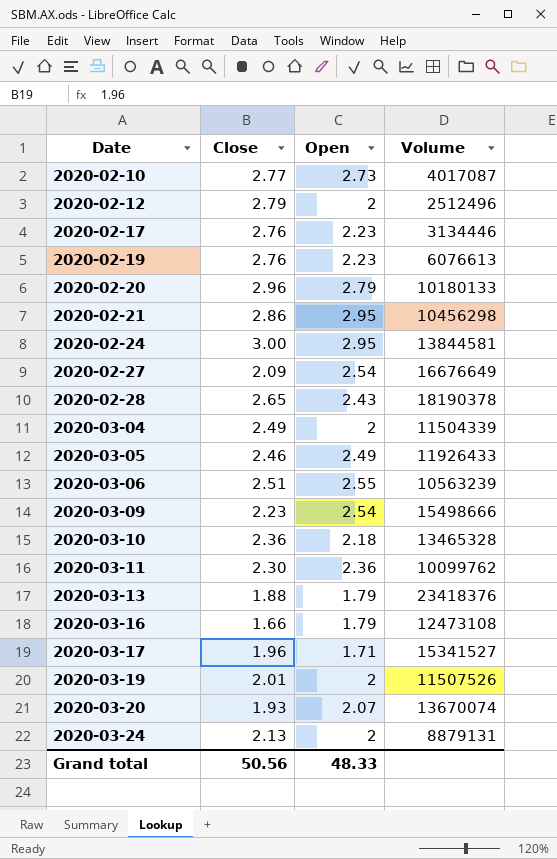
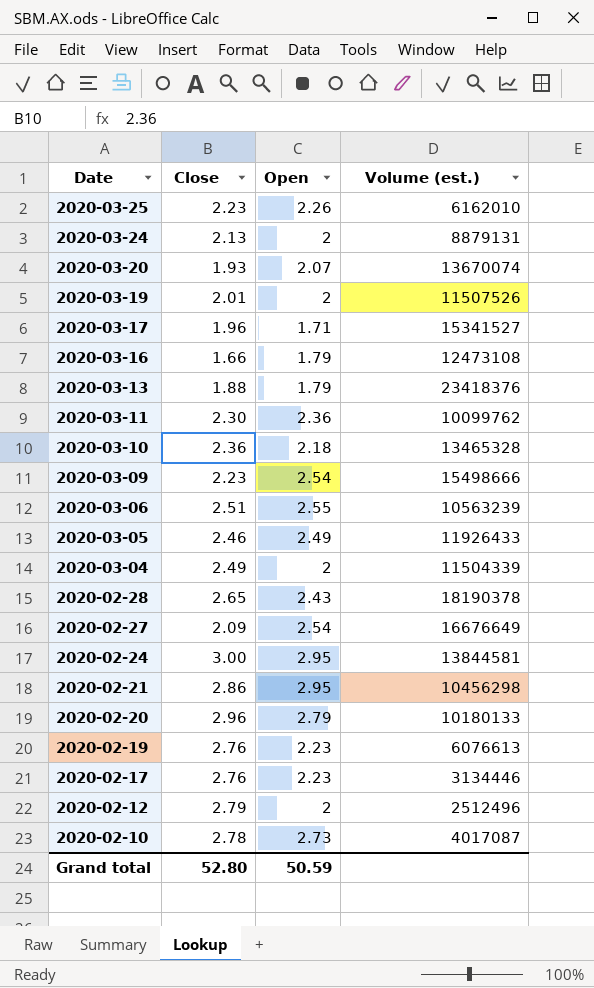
row order: Date ascending -> Date descending
column name: Volume -> Volume (est.)
row 2020-03-25: none -> 2.23 | 2.26 | 6162010
2020-02-10 | Close: 2.77 -> 2.78
Grand total | Close: 50.56 -> 52.80
Grand total | Open: 48.33 -> 50.59

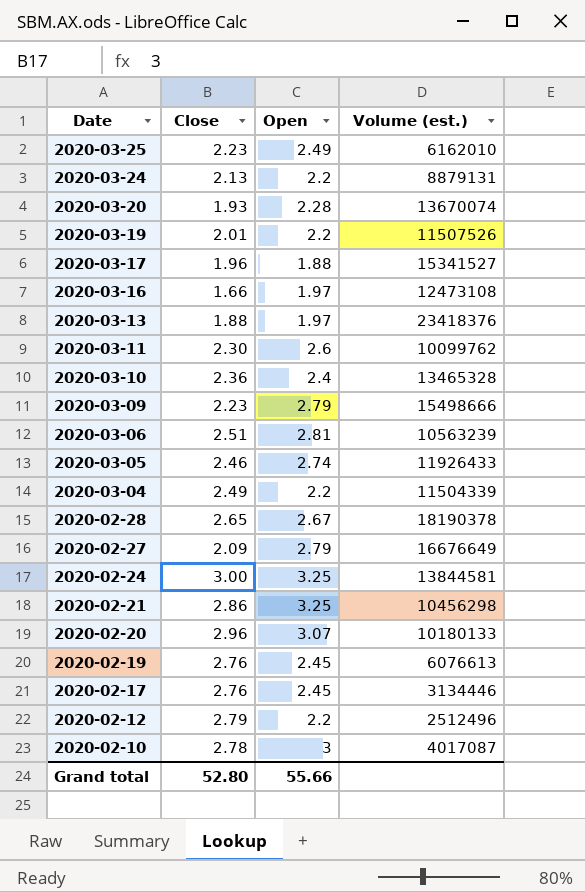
2020-03-25 | Open: 2.26 -> 2.49
2020-03-24 | Open: 2 -> 2.2
2020-03-20 | Open: 2.07 -> 2.28
2020-03-19 | Open: 2 -> 2.2
2020-03-17 | Open: 1.71 -> 1.88
2020-03-16 | Open: 1.79 -> 1.97
2020-03-13 | Open: 1.79 -> 1.97
2020-03-11 | Open: 2.36 -> 2.6
2020-03-10 | Open: 2.18 -> 2.4
2020-03-09 | Open: 2.54 -> 2.79
2020-03-06 | Open: 2.55 -> 2.81
2020-03-05 | Open: 2.49 -> 2.74
2020-03-04 | Open: 2 -> 2.2
2020-02-28 | Open: 2.43 -> 2.67
2020-02-27 | Open: 2.54 -> 2.79
2020-02-24 | Open: 2.95 -> 3.25
2020-02-21 | Open: 2.95 -> 3.25
2020-02-20 | Open: 2.79 -> 3.07
2020-02-19 | Open: 2.23 -> 2.45
2020-02-17 | Open: 2.23 -> 2.45
2020-02-12 | Open: 2 -> 2.2
2020-02-10 | Open: 2.73 -> 3
Grand total | Open: 50.59 -> 55.66

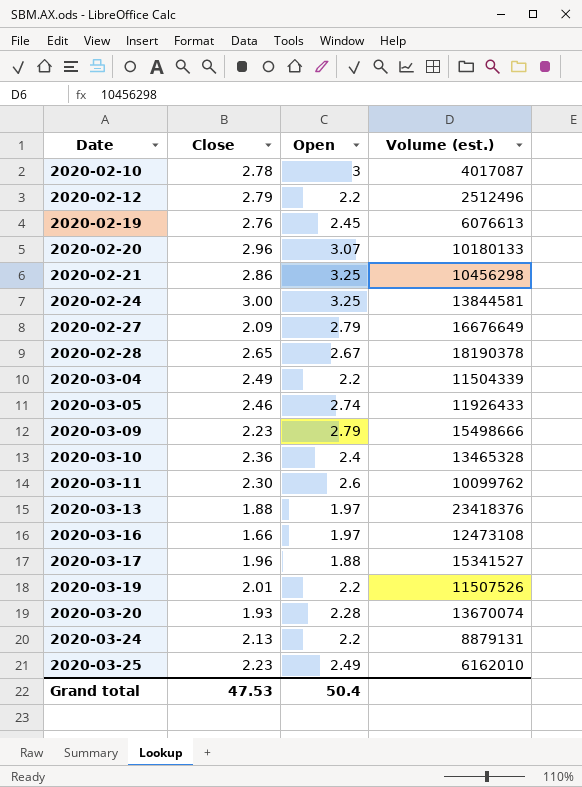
row order: Date descending -> Date ascending
row 2020-03-06: 2.51 | 2.81 | 10563239 -> none
row 2020-02-17: 2.76 | 2.45 | 3134446 -> none
Grand total | Close: 52.80 -> 47.53
Grand total | Open: 55.66 -> 50.4

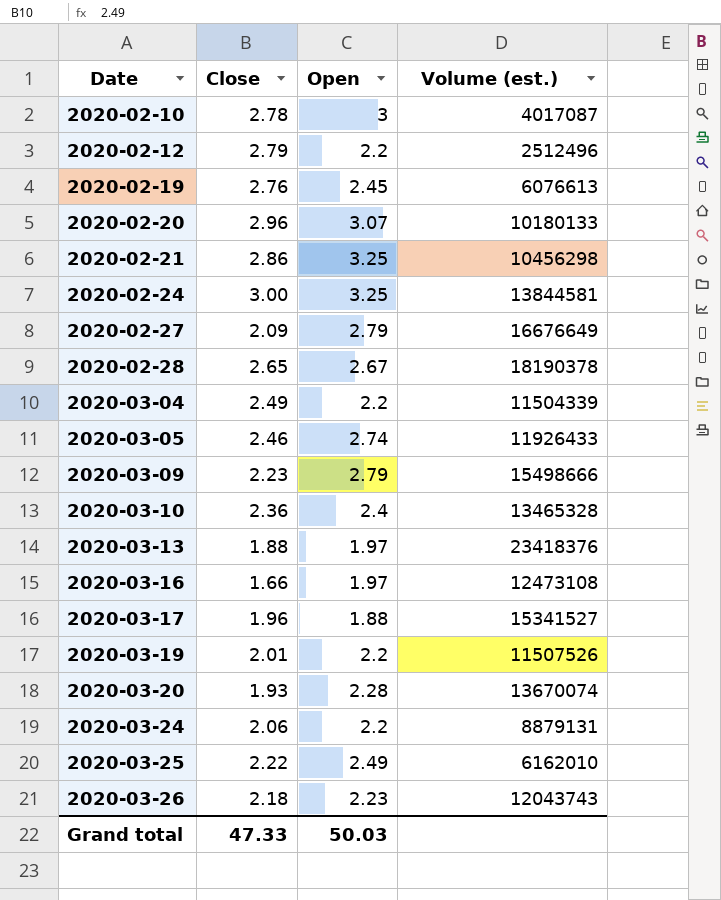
row 2020-03-11: 2.30 | 2.6 | 10099762 -> none
2020-03-24 | Close: 2.13 -> 2.06
2020-03-25 | Close: 2.23 -> 2.22
row 2020-03-26: none -> 2.18 | 2.23 | 12043743
Grand total | Close: 47.53 -> 47.33
Grand total | Open: 50.4 -> 50.03

